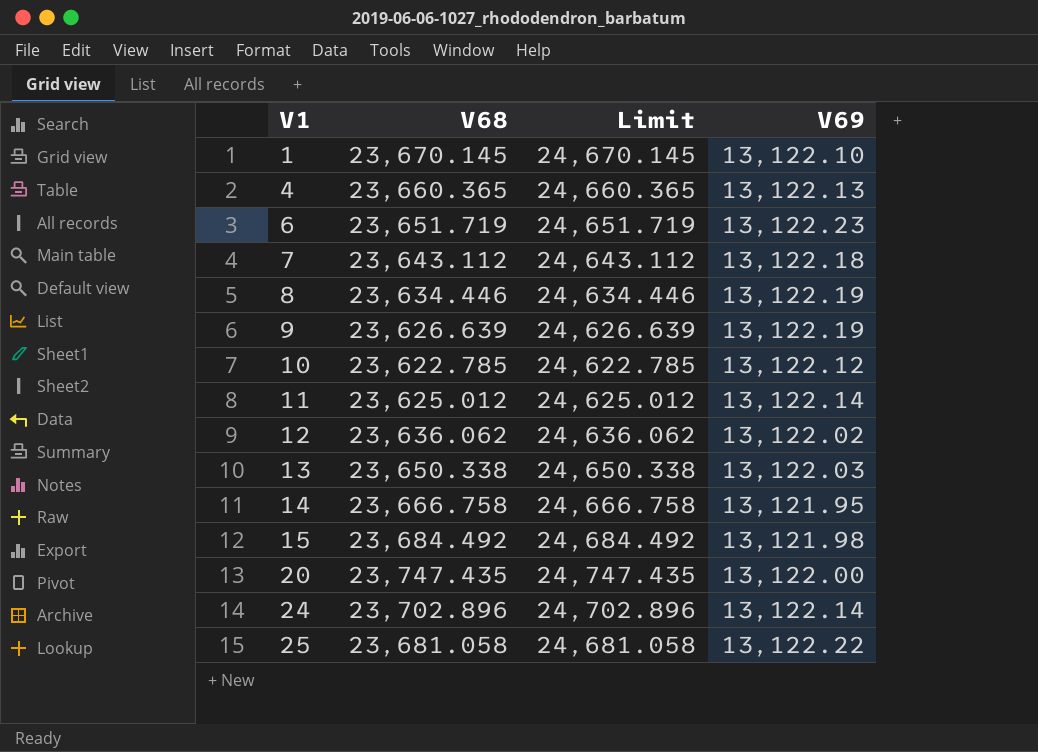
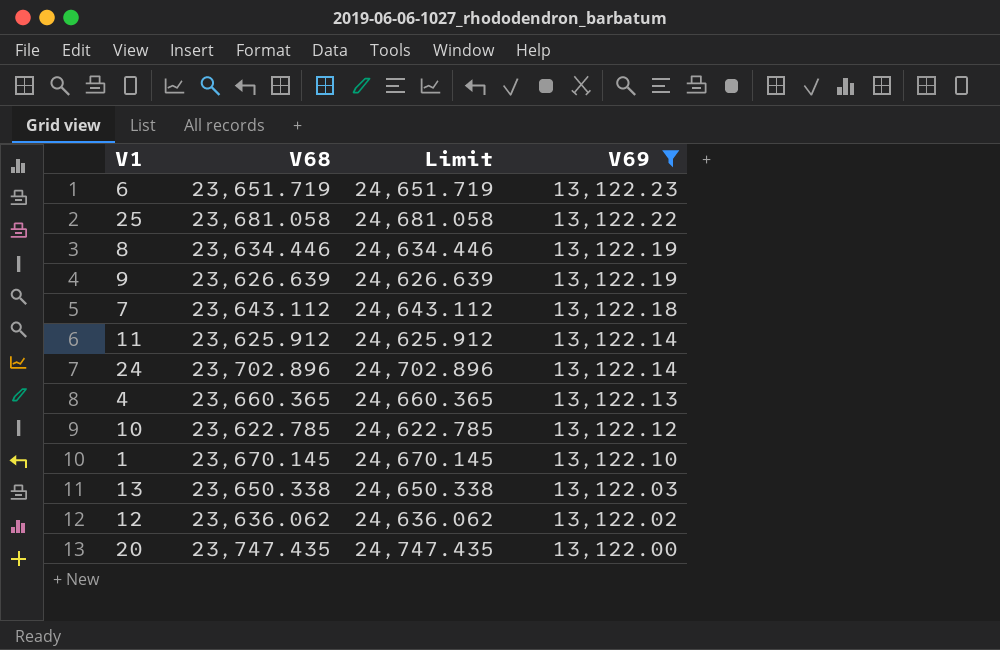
filter: none -> V69 >= 13,122.00
row order: V1 ascending -> V69 descending
11 | V68: 23,625.012 -> 23,625.912
11 | Limit: 24,625.012 -> 24,625.912

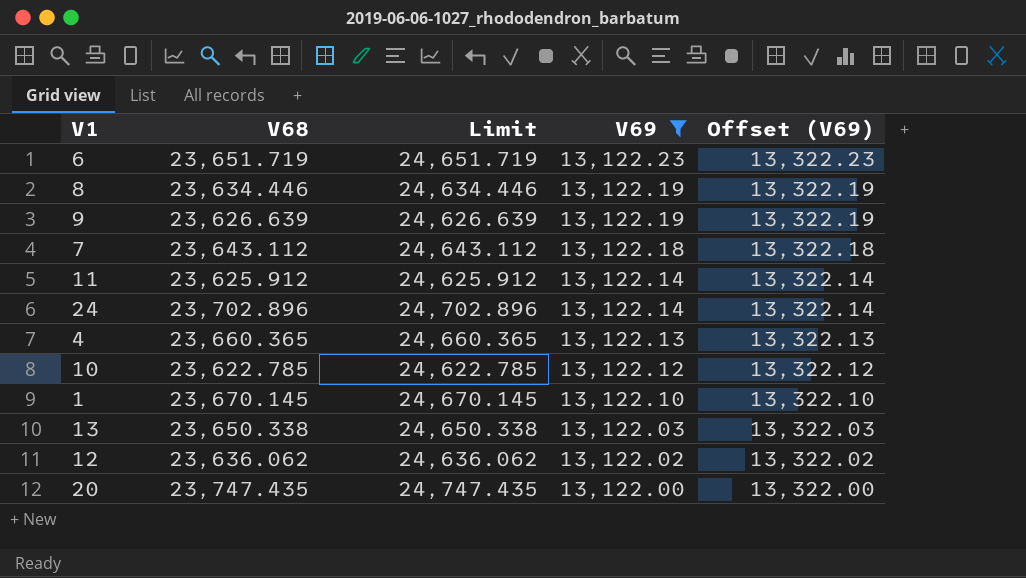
column Offset (V69) | formula: none -> [V69] + 200
row 25: 23,681.058 | 24,681.058 | 13,122.22 -> none

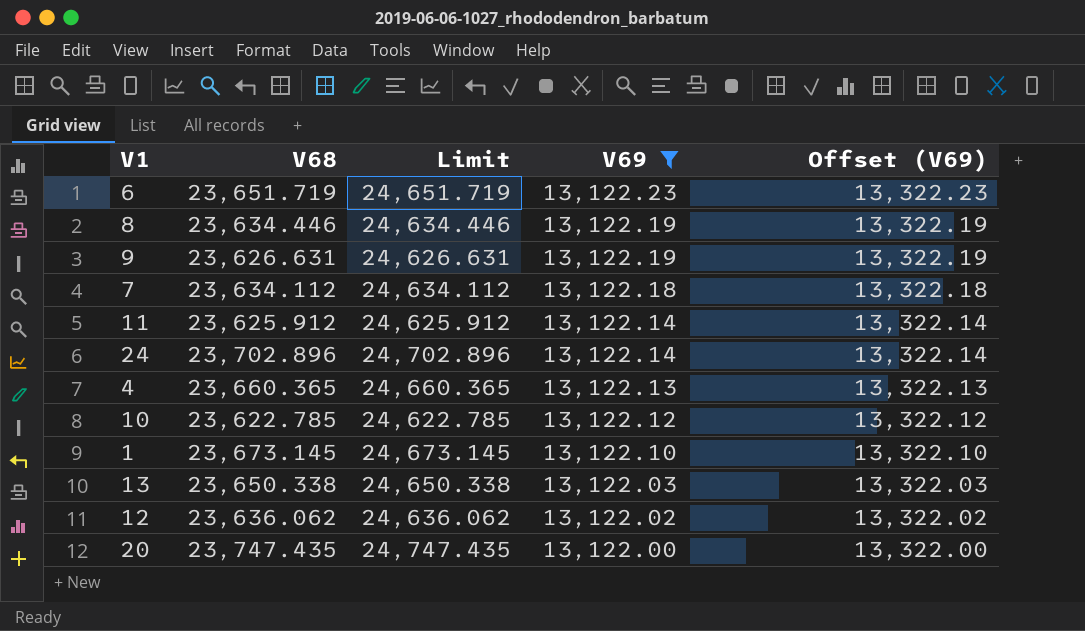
9 | V68: 23,626.639 -> 23,626.631
9 | Limit: 24,626.639 -> 24,626.631
7 | V68: 23,643.112 -> 23,634.112
7 | Limit: 24,643.112 -> 24,634.112
1 | V68: 23,670.145 -> 23,673.145
1 | Limit: 24,670.145 -> 24,673.145

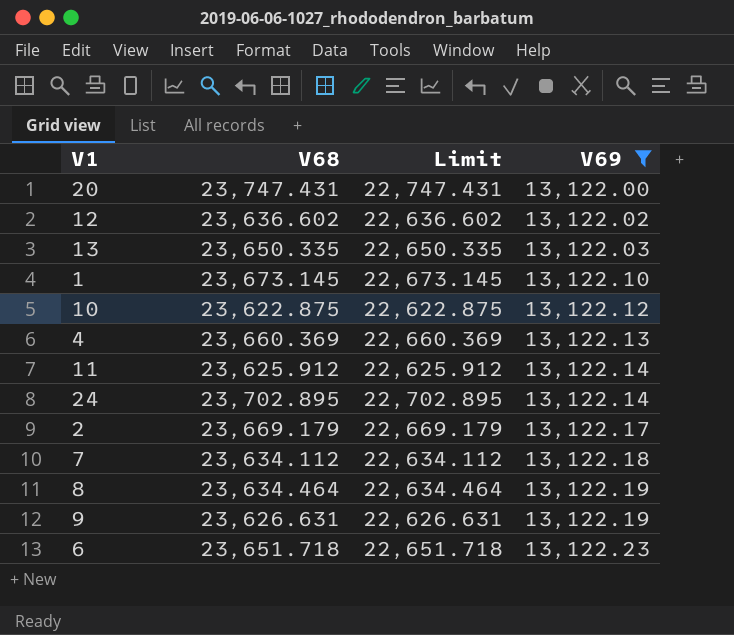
row order: V69 descending -> V69 ascending
column Offset (V69) | formula: [V69] + 200 -> none
column Limit | formula: [V68] + 1000 -> [V68] - 1000
20 | V68: 23,747.435 -> 23,747.431
12 | V68: 23,636.062 -> 23,636.602
13 | V68: 23,650.338 -> 23,650.335
10 | V68: 23,622.785 -> 23,622.875
4 | V68: 23,660.365 -> 23,660.369
24 | V68: 23,702.896 -> 23,702.895
row 2: none -> 23,669.179 | 22,669.179 | 13,122.17
8 | V68: 23,634.446 -> 23,634.464
6 | V68: 23,651.719 -> 23,651.718

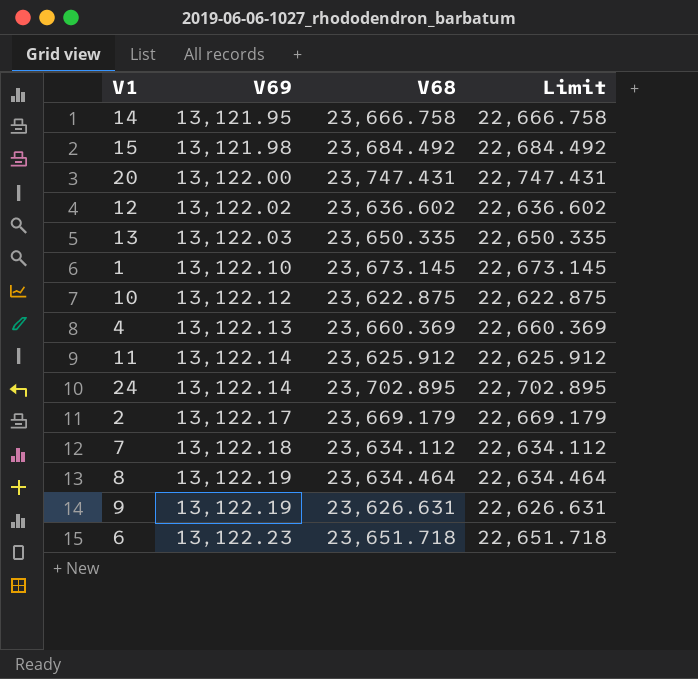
filter: V69 >= 13,122.00 -> none
column V69 | position: 4 -> 2

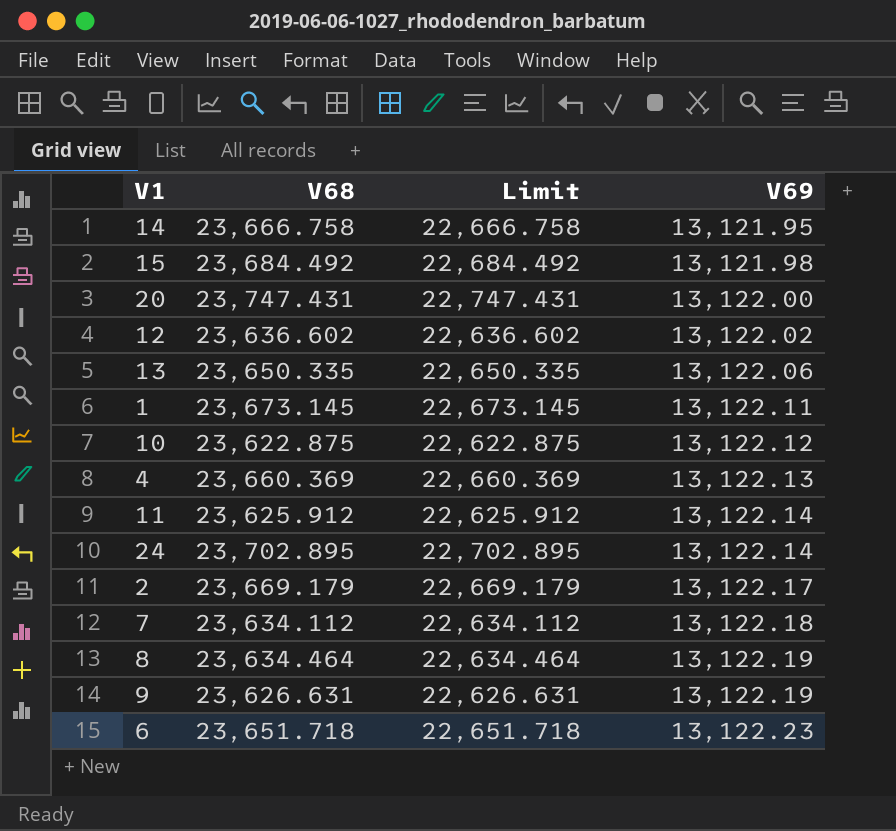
column V69 | position: 2 -> 4
13 | V69: 13,122.03 -> 13,122.06
1 | V69: 13,122.10 -> 13,122.11

